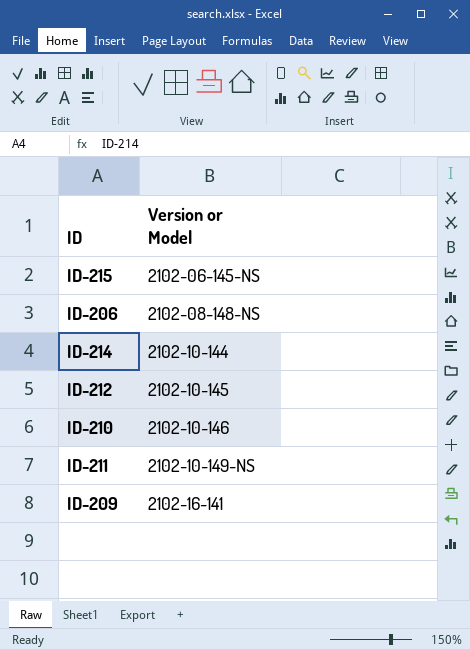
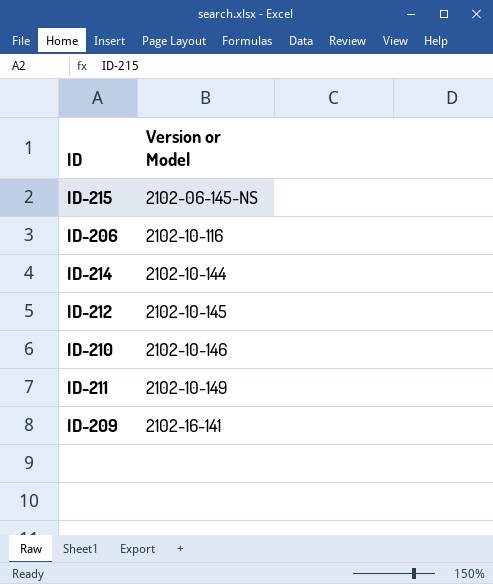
ID-206 | Version or Model: 2102-08-148-NS -> 2102-10-116
ID-211 | Version or Model: 2102-10-149-NS -> 2102-10-149

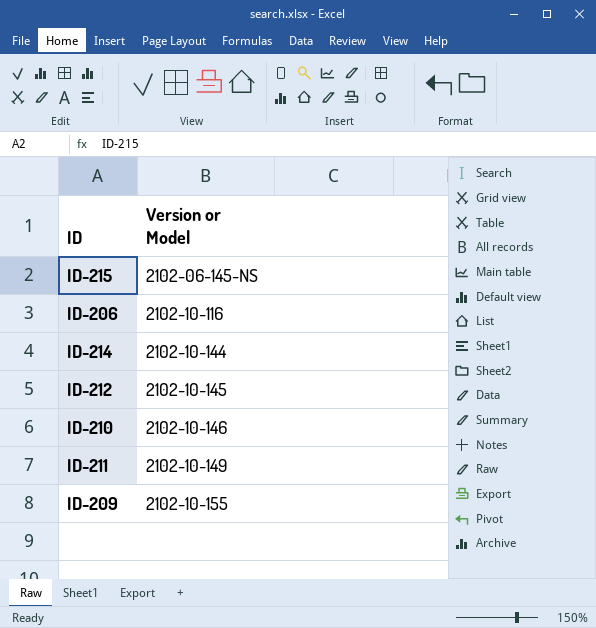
ID-209 | Version or Model: 2102-16-141 -> 2102-10-155

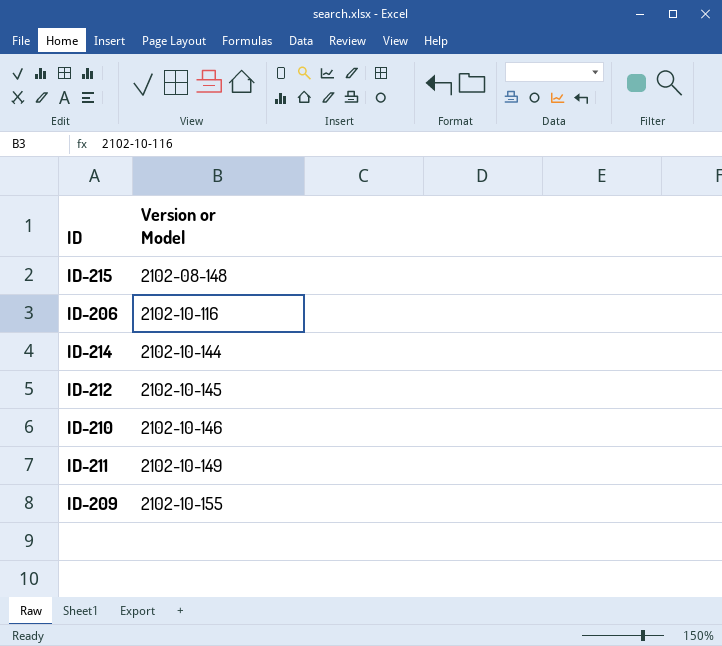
ID-215 | Version or Model: 2102-06-145-NS -> 2102-08-148

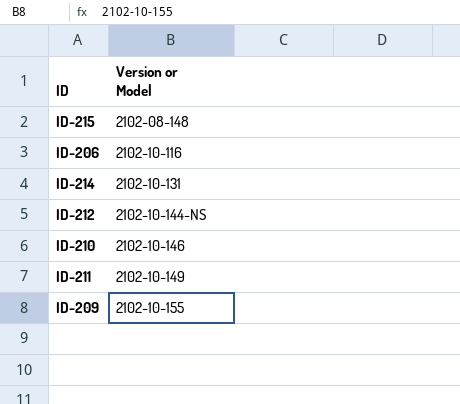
ID-214 | Version or Model: 2102-10-144 -> 2102-10-131
ID-212 | Version or Model: 2102-10-145 -> 2102-10-144-NS

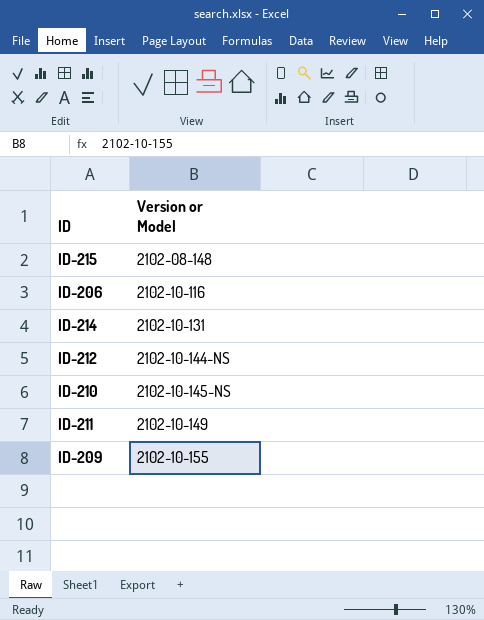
ID-210 | Version or Model: 2102-10-146 -> 2102-10-145-NS

